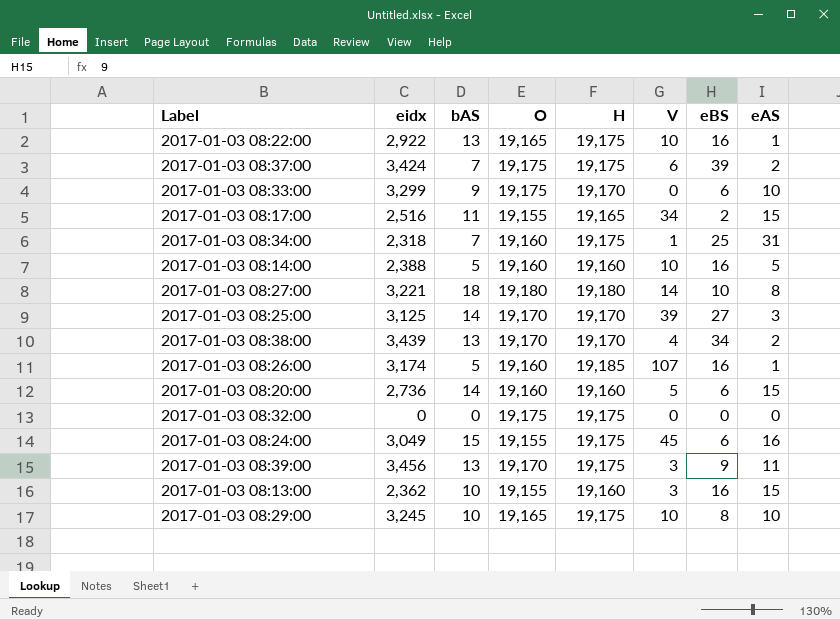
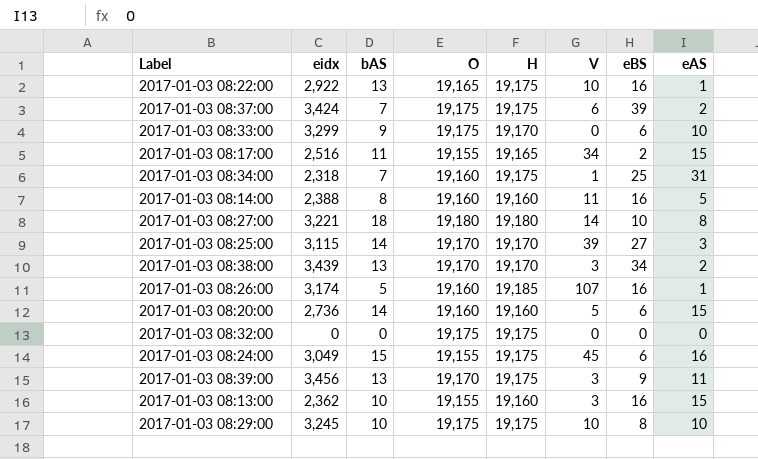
2017-01-03 08:14:00 | bAS: 5 -> 8
2017-01-03 08:14:00 | V: 10 -> 11
2017-01-03 08:25:00 | eidx: 3,125 -> 3,115
2017-01-03 08:38:00 | V: 4 -> 3
2017-01-03 08:29:00 | O: 19,165 -> 19,175

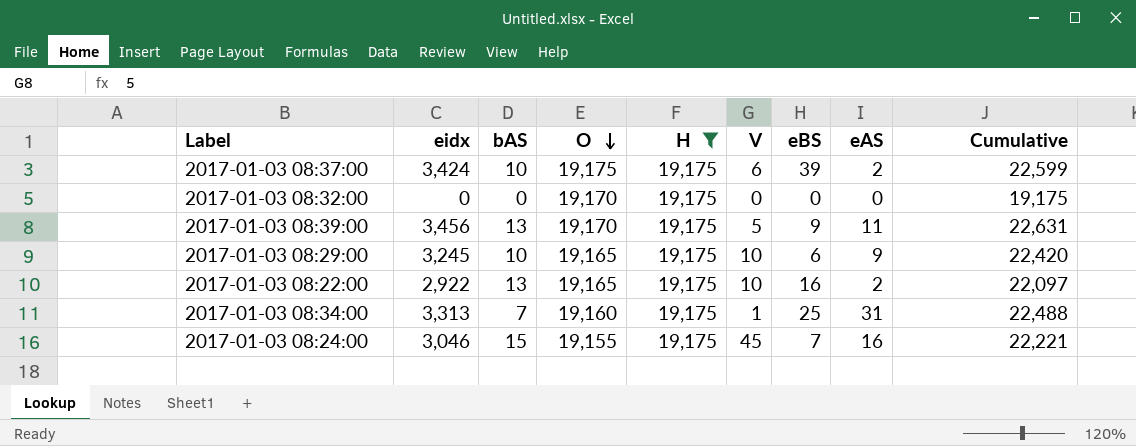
filter: none -> H = 19,175
row order: none -> O descending
column Cumulative | formula: none -> [eidx] + [H]
2017-01-03 08:37:00 | bAS: 7 -> 10
2017-01-03 08:32:00 | O: 19,175 -> 19,170
2017-01-03 08:39:00 | V: 3 -> 5
2017-01-03 08:29:00 | O: 19,175 -> 19,165
2017-01-03 08:29:00 | eBS: 8 -> 6
2017-01-03 08:29:00 | eAS: 10 -> 9
2017-01-03 08:22:00 | eAS: 1 -> 2
2017-01-03 08:34:00 | eidx: 2,318 -> 3,313
2017-01-03 08:24:00 | eidx: 3,049 -> 3,046
2017-01-03 08:24:00 | eBS: 6 -> 7

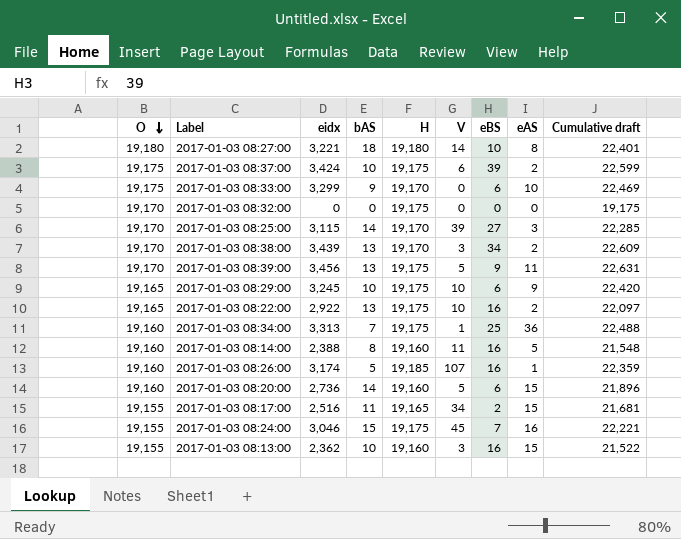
filter: H = 19,175 -> none
column O | position: 4 -> 1
column name: Cumulative -> Cumulative draft
2017-01-03 08:34:00 | eAS: 31 -> 36

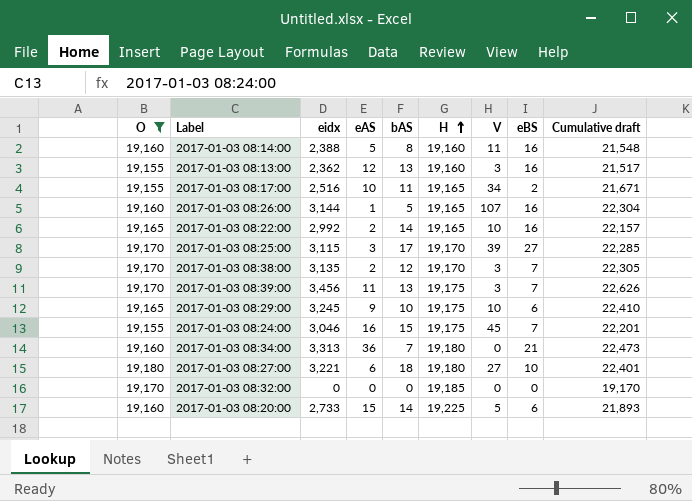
filter: none -> O != 19,175
row order: O descending -> H ascending
column eAS | position: 8 -> 4
column Cumulative draft | formula: [eidx] + [H] -> [O] + [eidx]
2017-01-03 08:13:00 | eAS: 15 -> 12
2017-01-03 08:13:00 | bAS: 10 -> 13
2017-01-03 08:17:00 | eAS: 15 -> 10
2017-01-03 08:26:00 | eidx: 3,174 -> 3,144
2017-01-03 08:26:00 | H: 19,185 -> 19,165
2017-01-03 08:22:00 | eidx: 2,922 -> 2,992
2017-01-03 08:22:00 | bAS: 13 -> 14
2017-01-03 08:22:00 | H: 19,175 -> 19,165
2017-01-03 08:25:00 | bAS: 14 -> 17
2017-01-03 08:38:00 | eidx: 3,439 -> 3,135
2017-01-03 08:38:00 | bAS: 13 -> 12
2017-01-03 08:38:00 | eBS: 34 -> 7
2017-01-03 08:39:00 | V: 5 -> 3
2017-01-03 08:39:00 | eBS: 9 -> 7
2017-01-03 08:34:00 | H: 19,175 -> 19,180
2017-01-03 08:34:00 | V: 1 -> 0
2017-01-03 08:34:00 | eBS: 25 -> 21
2017-01-03 08:27:00 | eAS: 8 -> 6
2017-01-03 08:27:00 | V: 14 -> 27
2017-01-03 08:32:00 | H: 19,175 -> 19,185
2017-01-03 08:20:00 | eidx: 2,736 -> 2,733
2017-01-03 08:20:00 | H: 19,160 -> 19,225

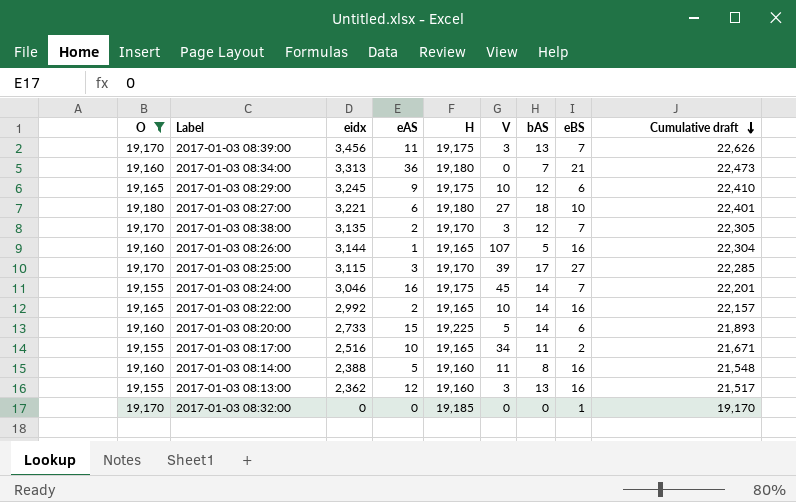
row order: H ascending -> Cumulative draft descending
column bAS | position: 5 -> 7
2017-01-03 08:29:00 | bAS: 10 -> 12
2017-01-03 08:24:00 | bAS: 15 -> 14
2017-01-03 08:32:00 | eBS: 0 -> 1

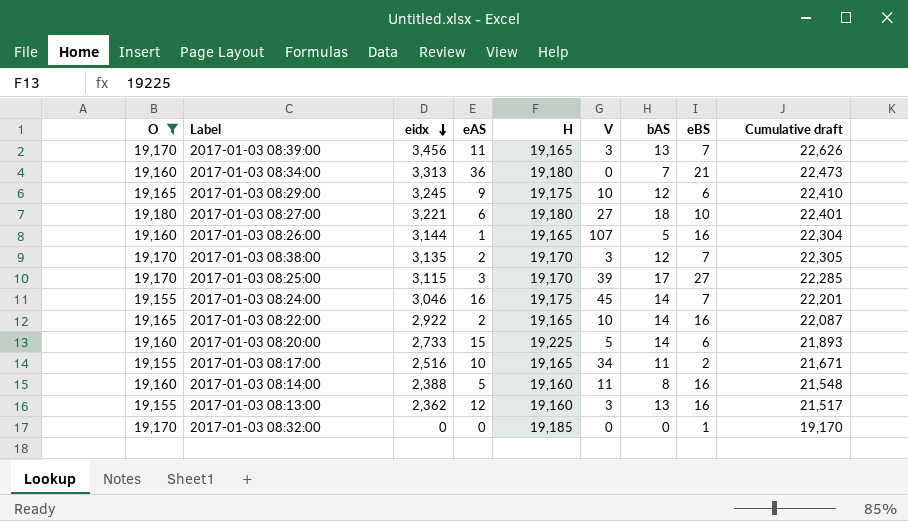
row order: Cumulative draft descending -> eidx descending
2017-01-03 08:39:00 | H: 19,175 -> 19,165
2017-01-03 08:22:00 | eidx: 2,992 -> 2,922
2017-01-03 08:22:00 | Cumulative draft: 22,157 -> 22,087

